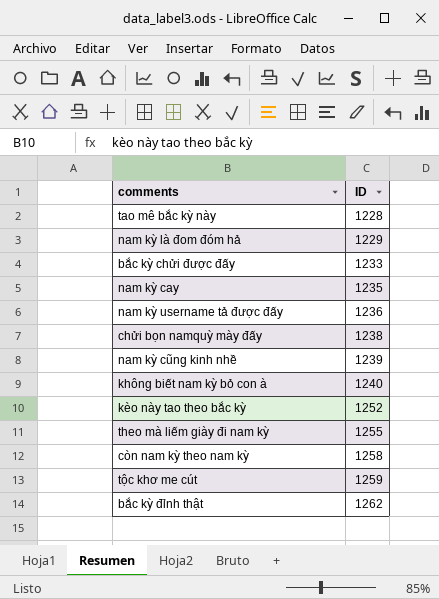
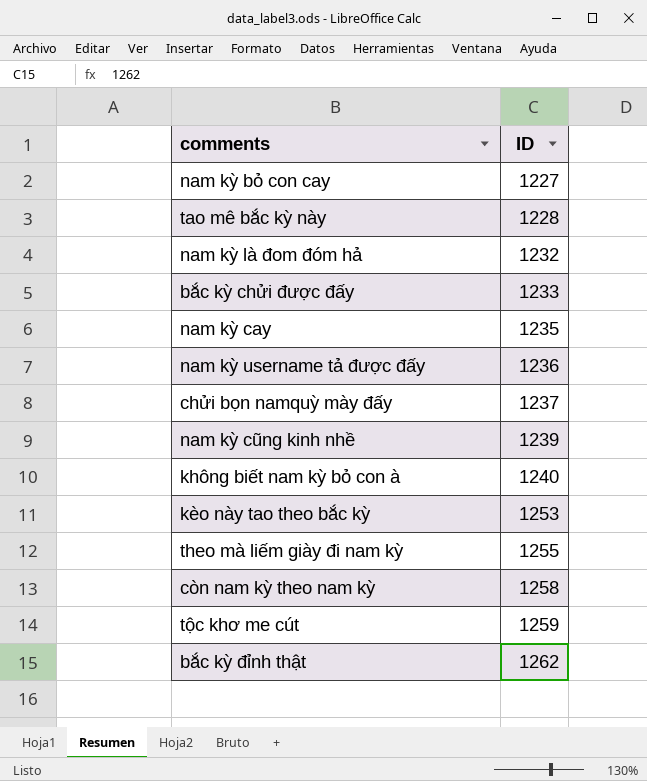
row nam kỳ bỏ con cay: none -> 1227
nam kỳ là đom đóm hả | ID: 1229 -> 1232
chửi bọn namquỳ mày đấy | ID: 1238 -> 1237
kèo này tao theo bắc kỳ | ID: 1252 -> 1253

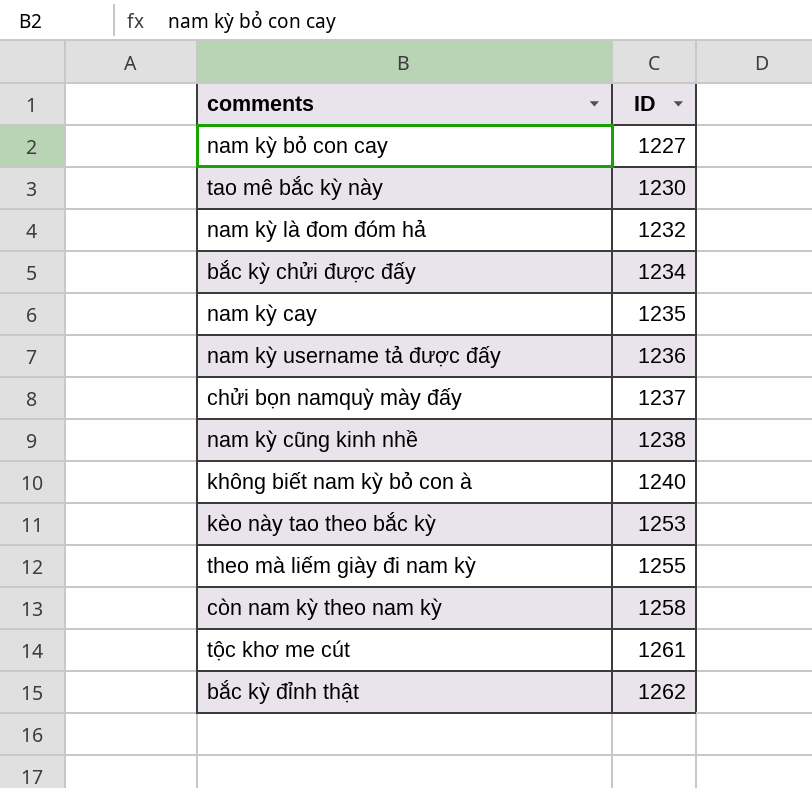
tao mê bắc kỳ này | ID: 1228 -> 1230
bắc kỳ chửi được đấy | ID: 1233 -> 1234
nam kỳ cũng kinh nhề | ID: 1239 -> 1238
tộc khơ me cút | ID: 1259 -> 1261

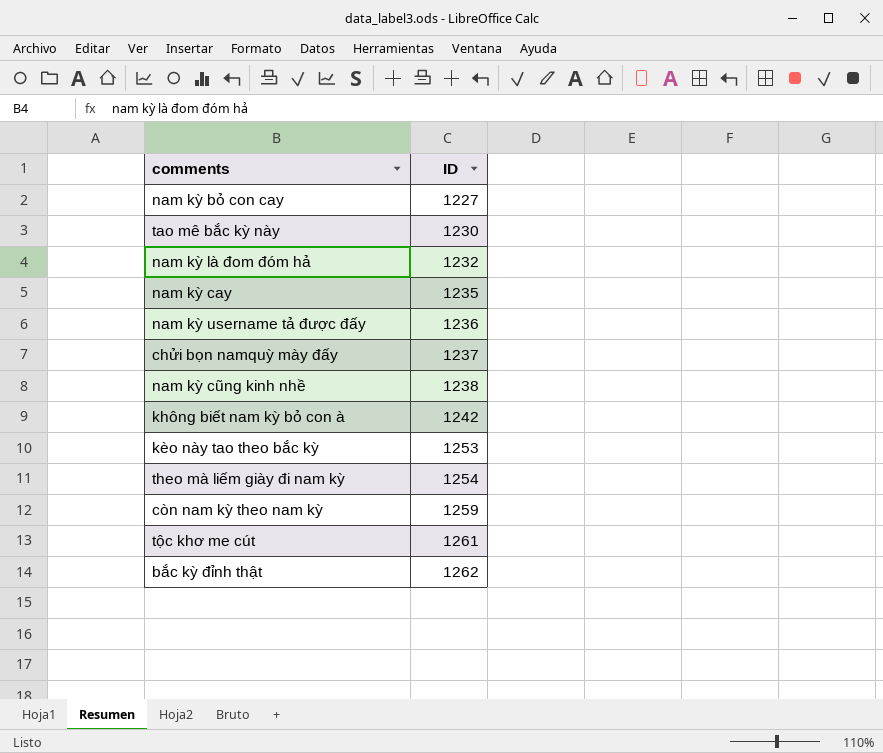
row bắc kỳ chửi được đấy: 1234 -> none
không biết nam kỳ bỏ con à | ID: 1240 -> 1242
theo mà liếm giày đi nam kỳ | ID: 1255 -> 1254
còn nam kỳ theo nam kỳ | ID: 1258 -> 1259

